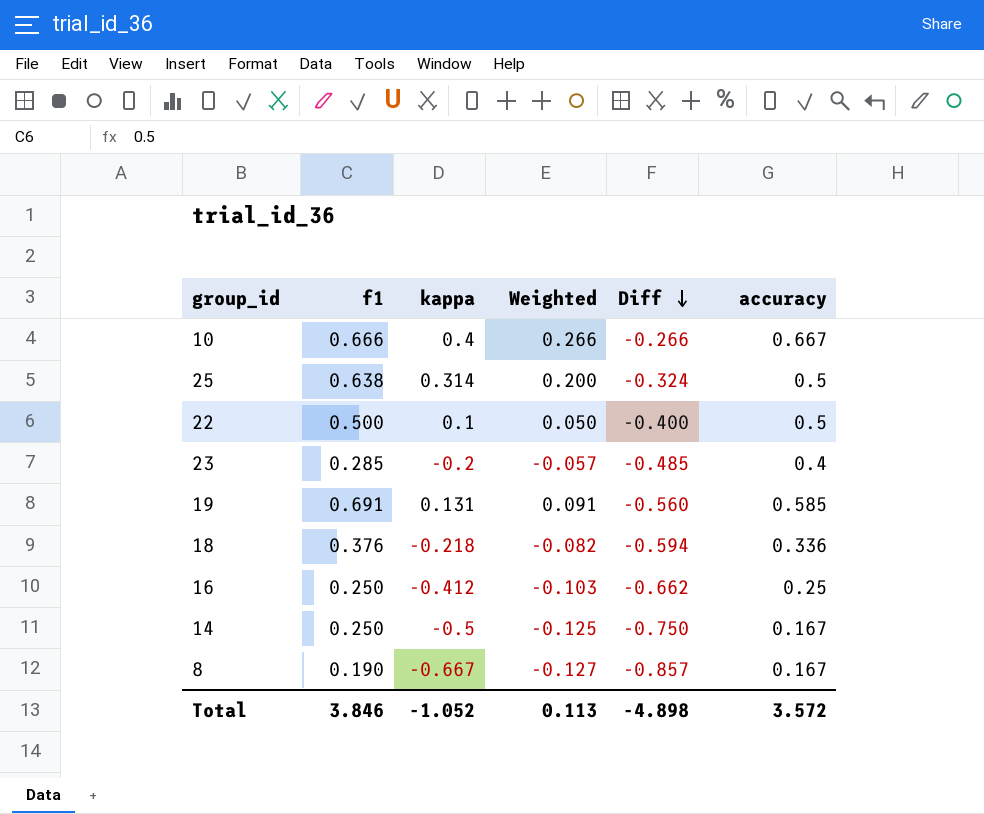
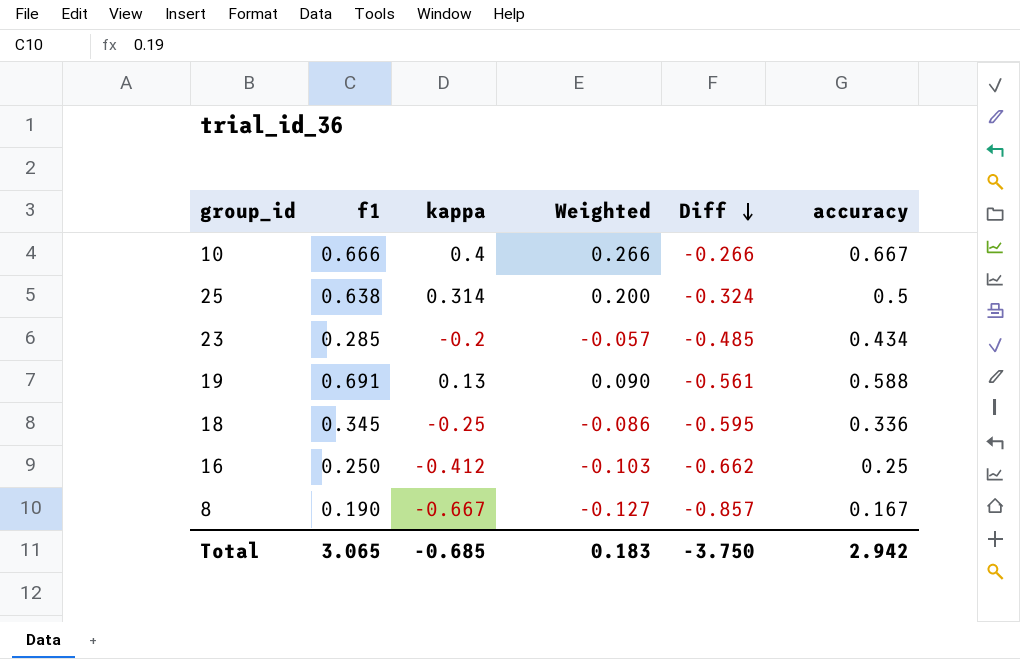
row 22: 0.500 | 0.1 | 0.050 | -0.400 | 0.5 -> none
row 14: 0.250 | -0.5 | -0.125 | -0.750 | 0.167 -> none
23 | accuracy: 0.4 -> 0.434
19 | kappa: 0.131 -> 0.13
19 | Weighted: 0.091 -> 0.090
19 | Diff: -0.560 -> -0.561
19 | accuracy: 0.585 -> 0.588
18 | f1: 0.376 -> 0.345
18 | kappa: -0.218 -> -0.25
18 | Weighted: -0.082 -> -0.086
18 | Diff: -0.594 -> -0.595
Total | f1: 3.846 -> 3.065
Total | kappa: -1.052 -> -0.685
Total | Weighted: 0.113 -> 0.183
Total | Diff: -4.898 -> -3.750
Total | accuracy: 3.572 -> 2.942

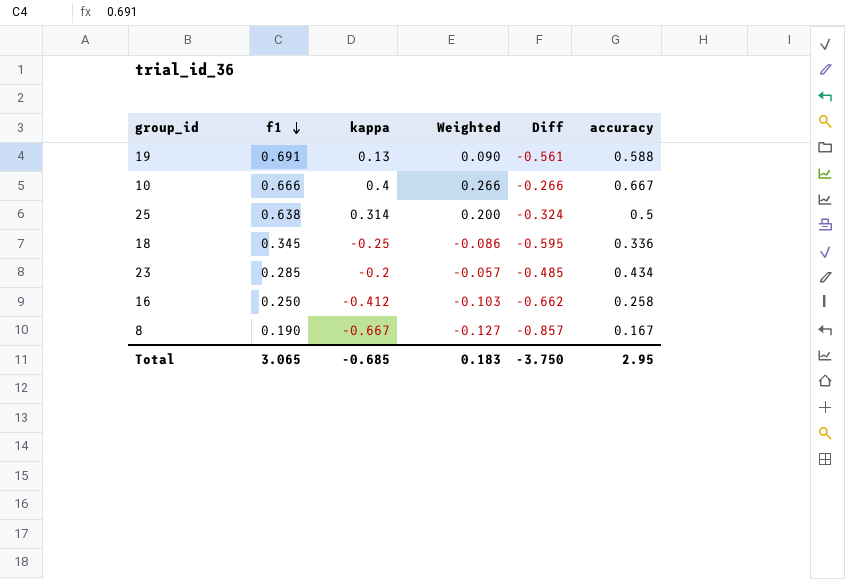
row order: Diff descending -> f1 descending
16 | accuracy: 0.25 -> 0.258
Total | accuracy: 2.942 -> 2.95

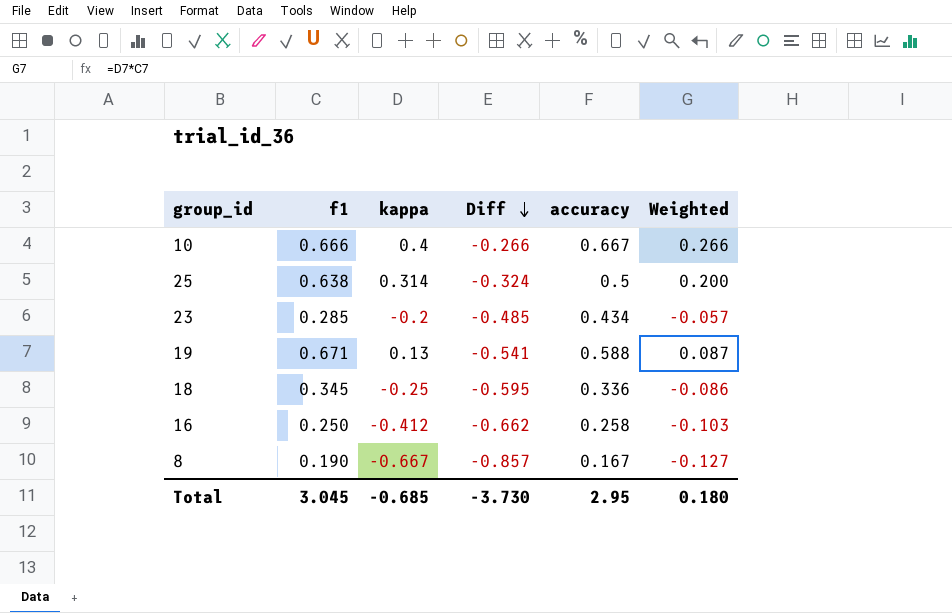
row order: f1 descending -> Diff descending
column Weighted | position: 4 -> 6
19 | f1: 0.691 -> 0.671
19 | Diff: -0.561 -> -0.541
19 | Weighted: 0.090 -> 0.087
Total | f1: 3.065 -> 3.045
Total | Diff: -3.750 -> -3.730
Total | Weighted: 0.183 -> 0.180

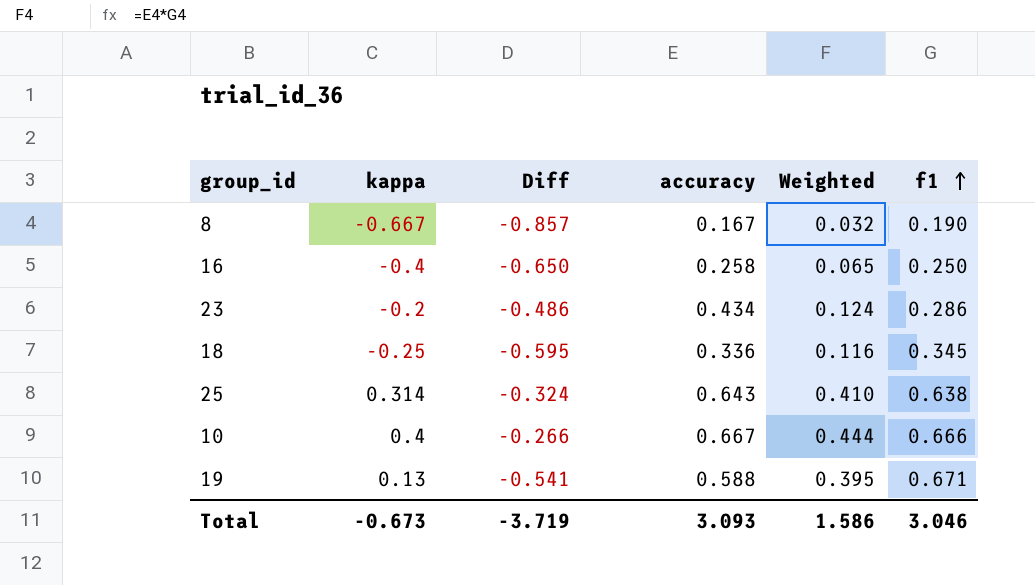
row order: Diff descending -> f1 ascending
column Weighted | formula: [f1] * [kappa] -> [accuracy] * [f1]
column f1 | position: 2 -> 6
16 | kappa: -0.412 -> -0.4
16 | Diff: -0.662 -> -0.650
23 | Diff: -0.485 -> -0.486
23 | f1: 0.285 -> 0.286
25 | accuracy: 0.5 -> 0.643
Total | kappa: -0.685 -> -0.673
Total | Diff: -3.730 -> -3.719
Total | accuracy: 2.95 -> 3.093
Total | Weighted: 0.180 -> 1.586
Total | f1: 3.045 -> 3.046

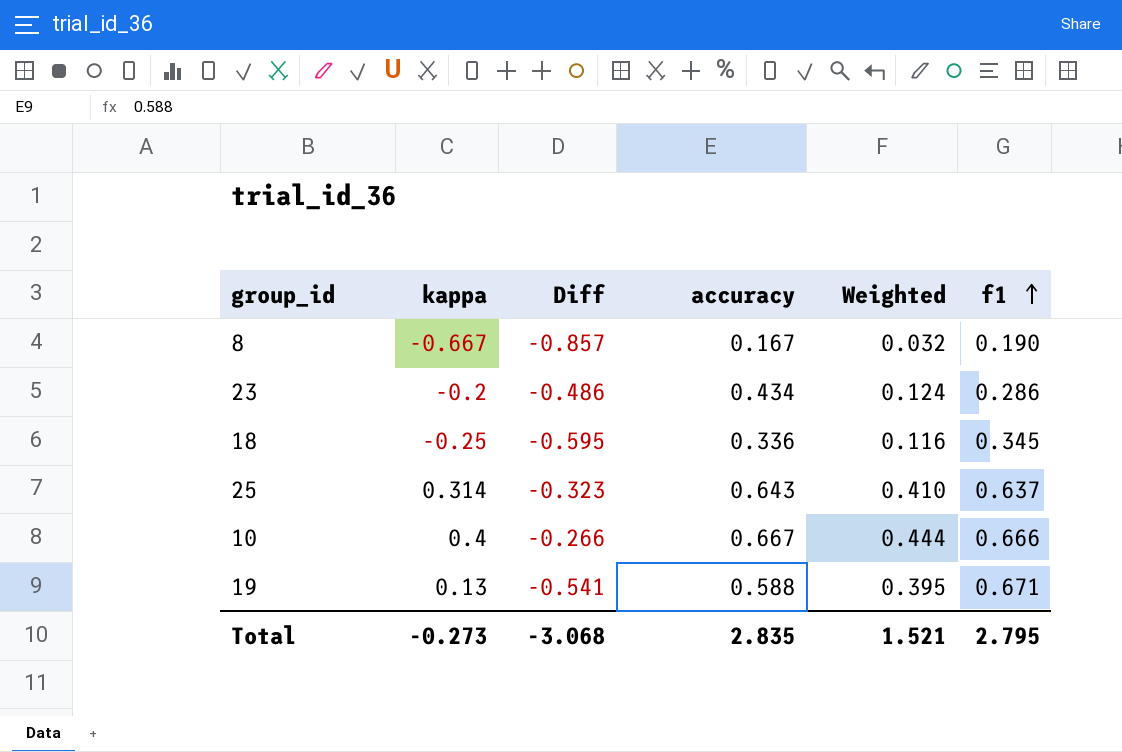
row 16: -0.4 | -0.650 | 0.258 | 0.065 | 0.250 -> none
25 | Diff: -0.324 -> -0.323
25 | f1: 0.638 -> 0.637
Total | kappa: -0.673 -> -0.273
Total | Diff: -3.719 -> -3.068
Total | accuracy: 3.093 -> 2.835
Total | Weighted: 1.586 -> 1.521
Total | f1: 3.046 -> 2.795

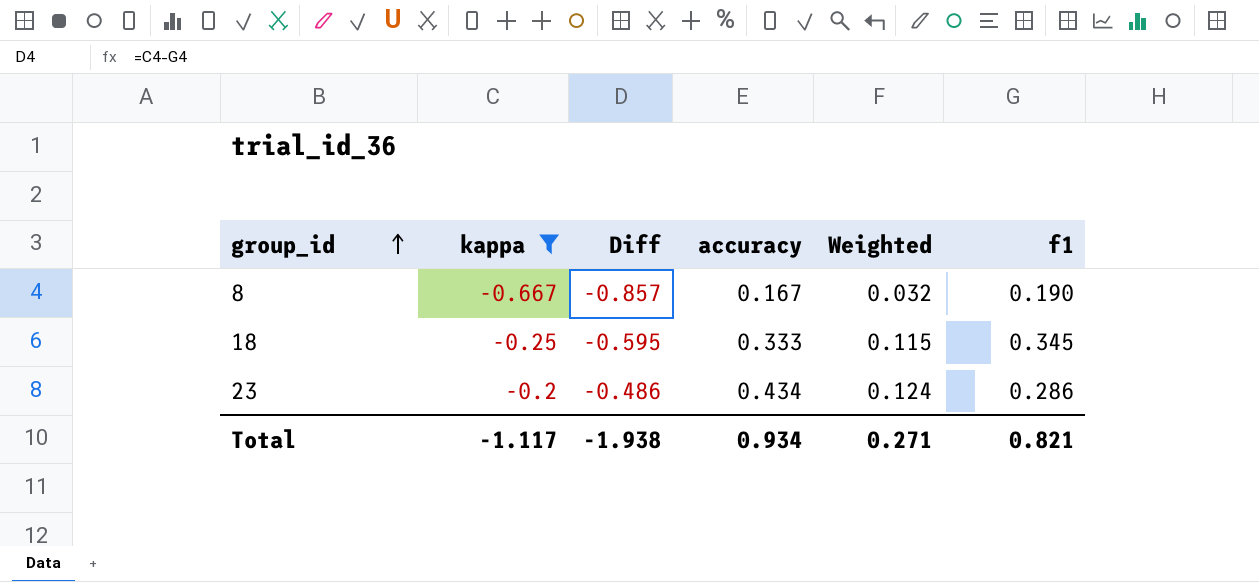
filter: none -> kappa <= -0.2
row order: f1 ascending -> group_id ascending
18 | accuracy: 0.336 -> 0.333
18 | Weighted: 0.116 -> 0.115
Total | kappa: -0.273 -> -1.117
Total | Diff: -3.068 -> -1.938
Total | accuracy: 2.835 -> 0.934
Total | Weighted: 1.521 -> 0.271
Total | f1: 2.795 -> 0.821

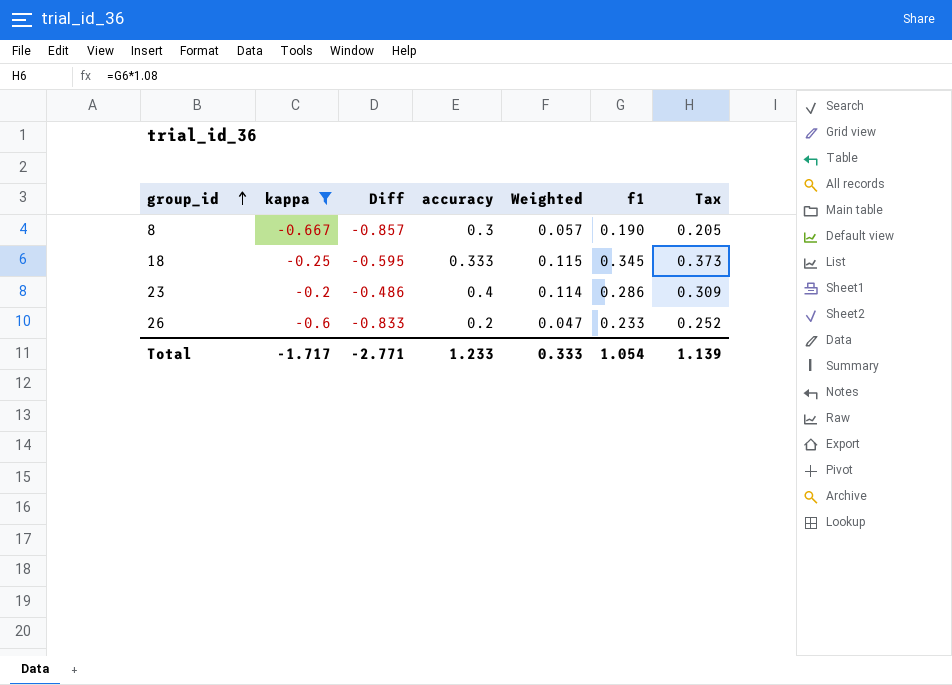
column Tax | formula: none -> [f1] * 1.08
8 | accuracy: 0.167 -> 0.3
8 | Weighted: 0.032 -> 0.057
23 | accuracy: 0.434 -> 0.4
23 | Weighted: 0.124 -> 0.114
row 26: none -> -0.6 | -0.833 | 0.2 | 0.047 | 0.233 | 0.252
Total | kappa: -1.117 -> -1.717
Total | Diff: -1.938 -> -2.771
Total | accuracy: 0.934 -> 1.233
Total | Weighted: 0.271 -> 0.333
Total | f1: 0.821 -> 1.054

